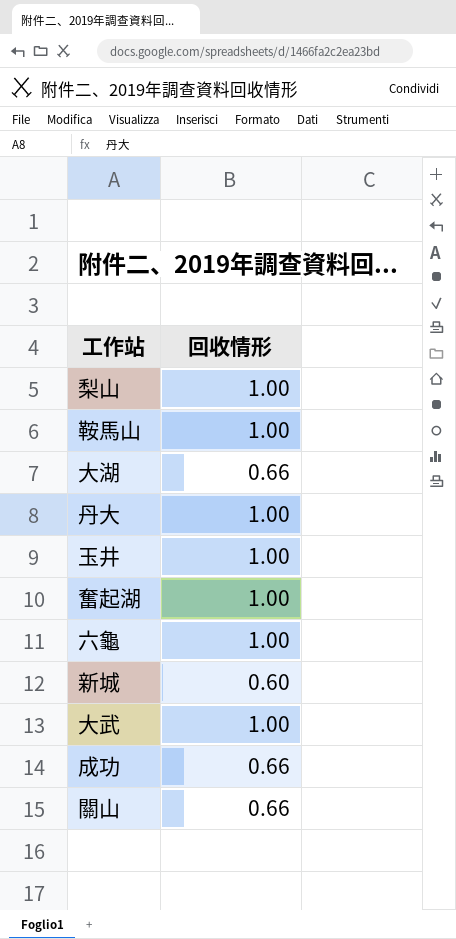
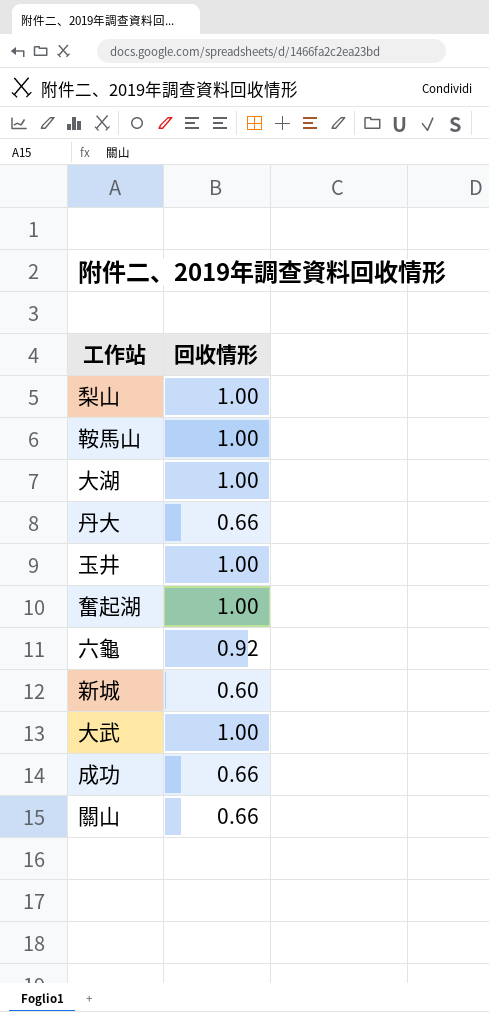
大湖 | 回收情形: 0.66 -> 1.00
丹大 | 回收情形: 1.00 -> 0.66
六龜 | 回收情形: 1.00 -> 0.92

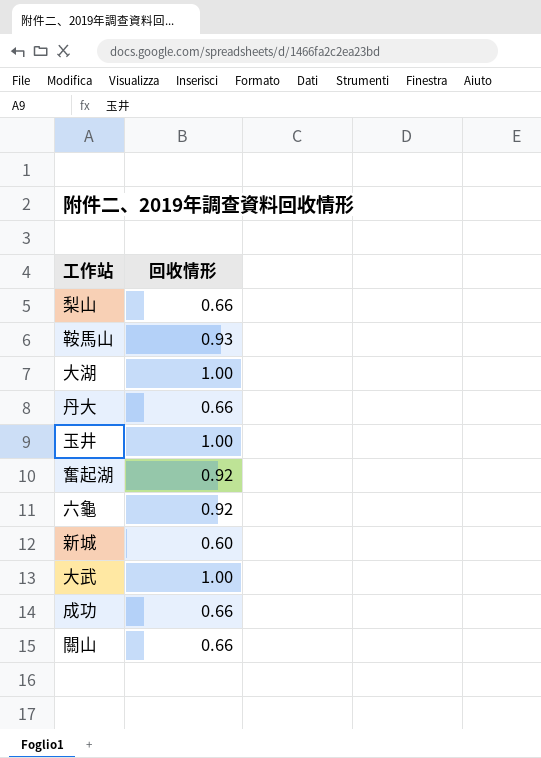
梨山 | 回收情形: 1.00 -> 0.66
鞍馬山 | 回收情形: 1.00 -> 0.93
奮起湖 | 回收情形: 1.00 -> 0.92

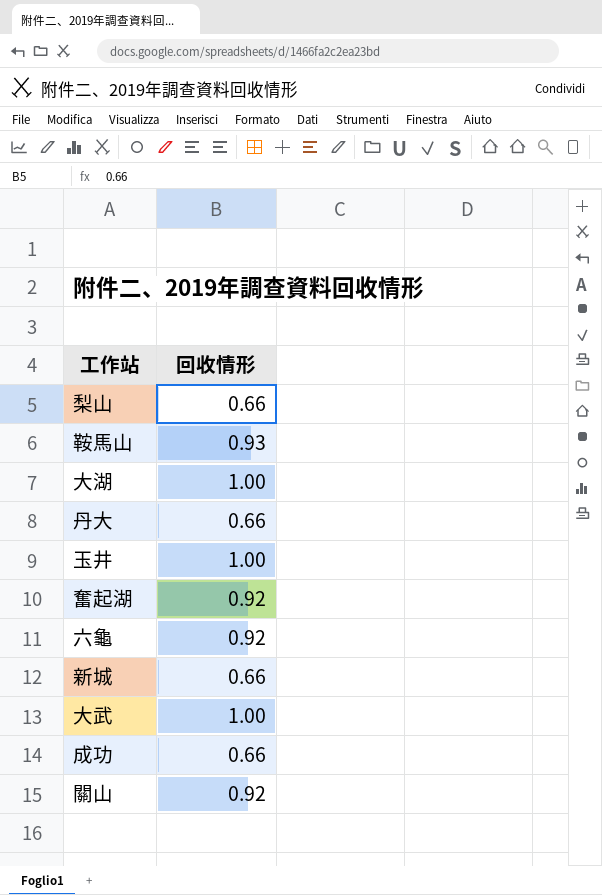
新城 | 回收情形: 0.60 -> 0.66
關山 | 回收情形: 0.66 -> 0.92

